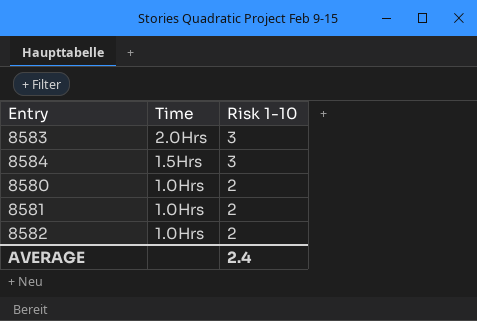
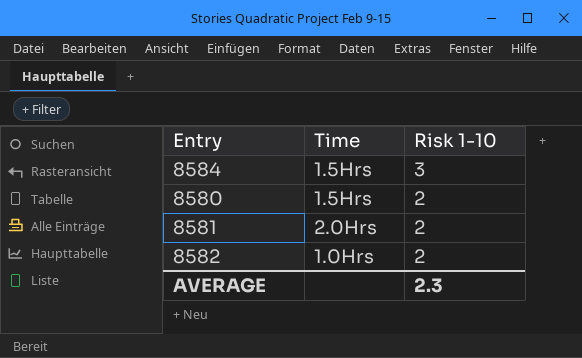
row 8583: 2.0Hrs | 3 -> none
8580 | Time: 1.0Hrs -> 1.5Hrs
8581 | Time: 1.0Hrs -> 2.0Hrs
AVERAGE | Risk 1-10: 2.4 -> 2.3

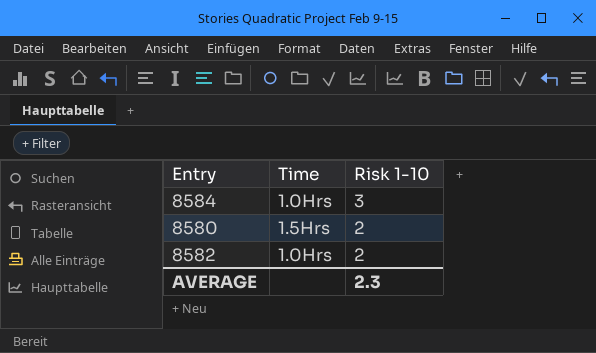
row 8581: 2.0Hrs | 2 -> none
8584 | Time: 1.5Hrs -> 1.0Hrs

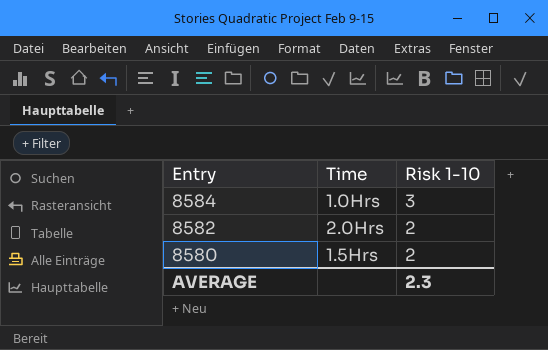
row order: Risk 1-10 descending -> Entry descending
8582 | Time: 1.0Hrs -> 2.0Hrs

